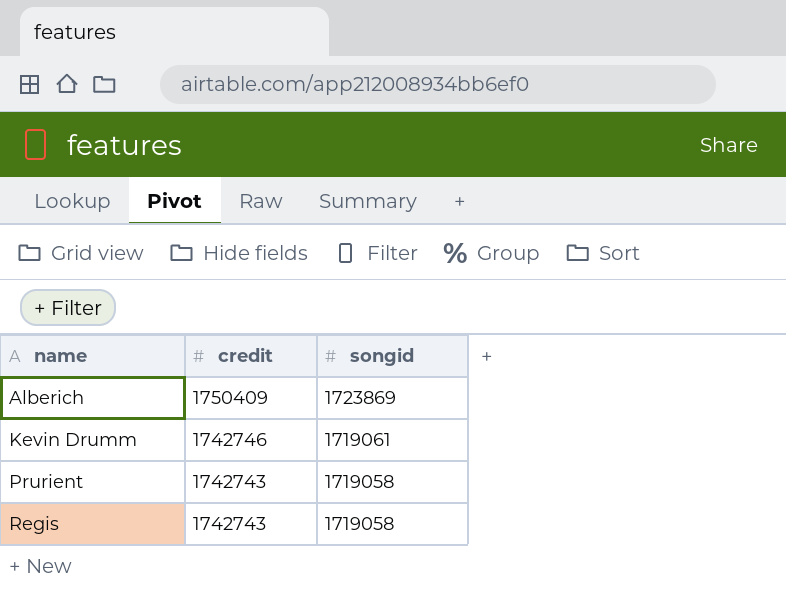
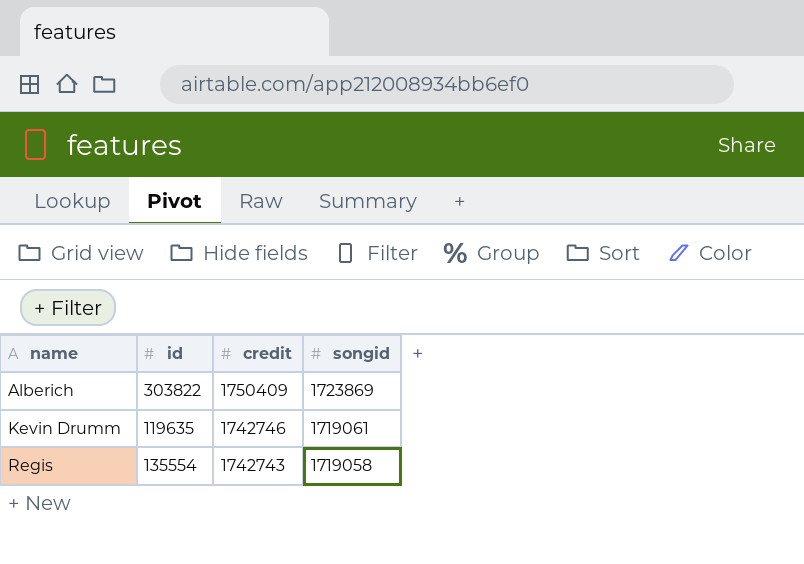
column id | position: none -> 2
row Prurient: 1742743 | 1719058 -> none

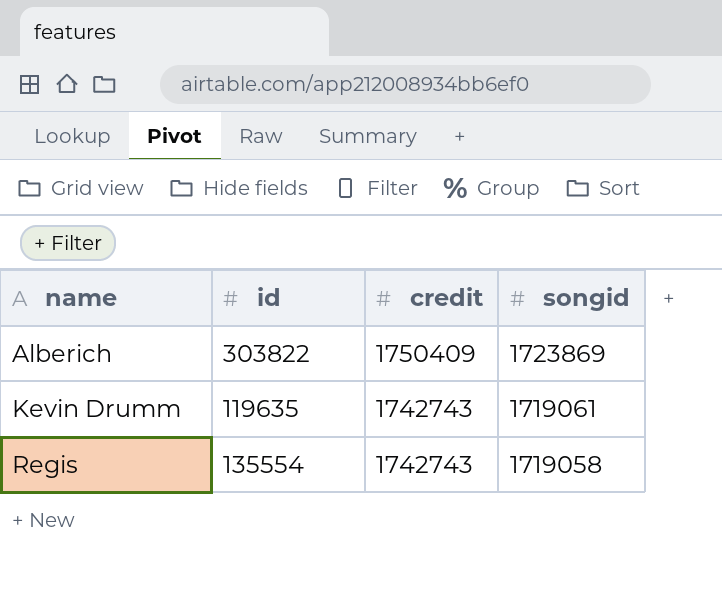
Kevin Drumm | credit: 1742746 -> 1742743

